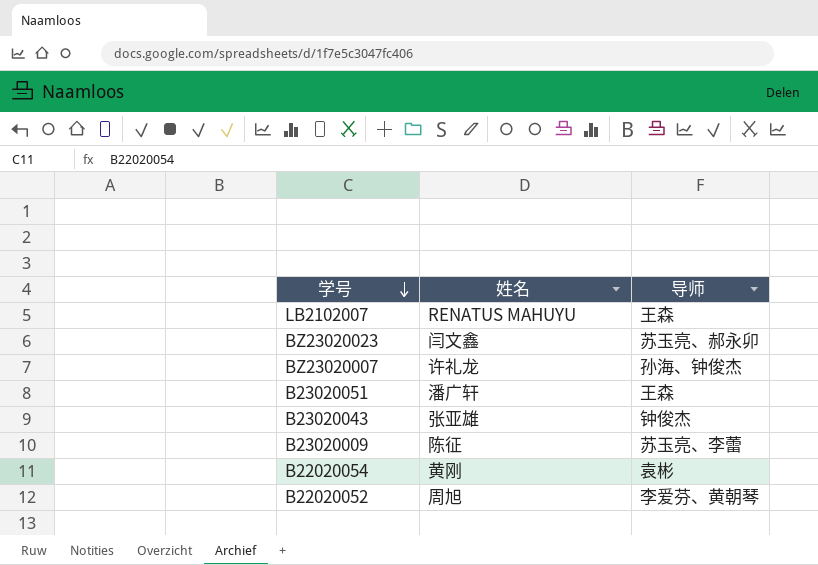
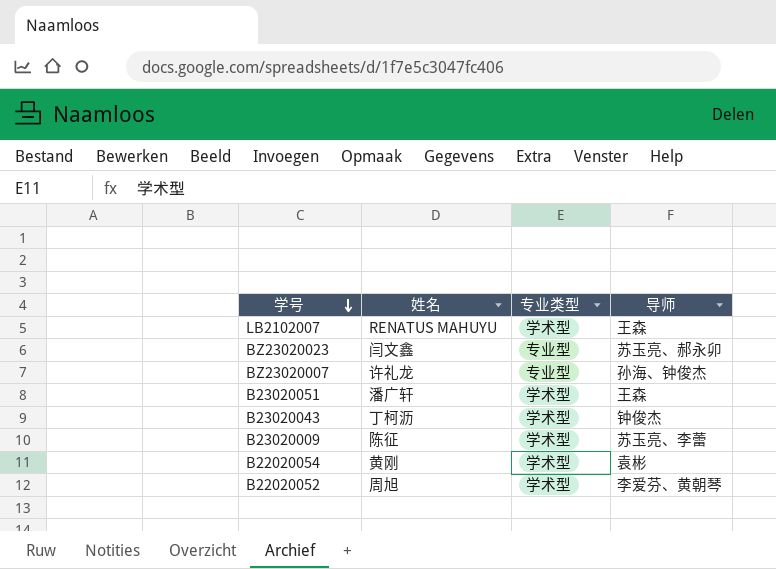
column 专业类型 | position: none -> 3
B23020043 | 姓名: 张亚雄 -> 丁柯沥

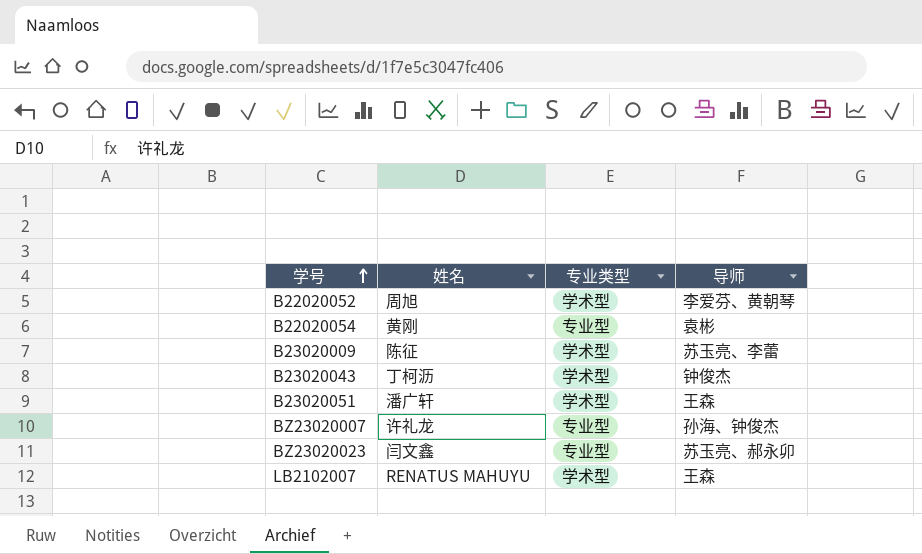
row order: 学号 descending -> 学号 ascending
B22020054 | 专业类型: 学术型 -> 专业型

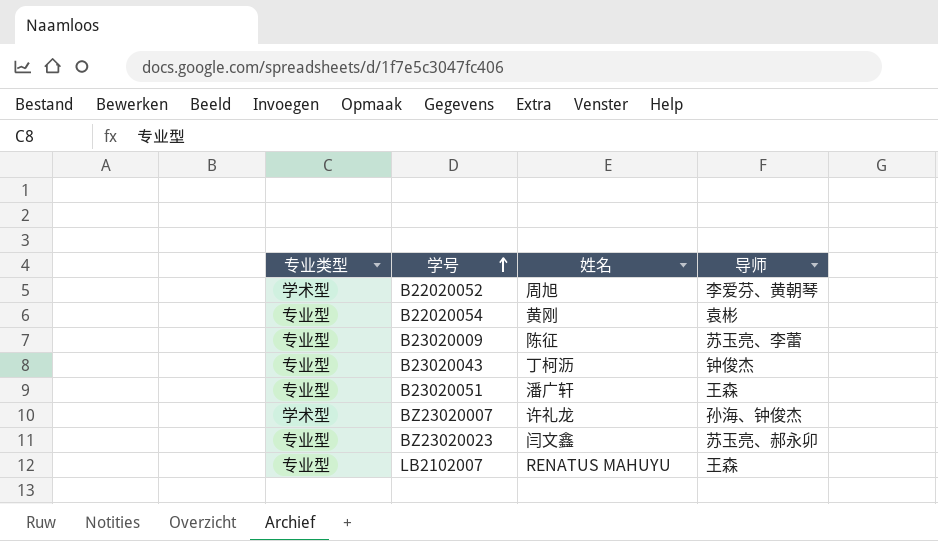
column 专业类型 | position: 3 -> 1
B23020009 | 专业类型: 学术型 -> 专业型
B23020043 | 专业类型: 学术型 -> 专业型
B23020051 | 专业类型: 学术型 -> 专业型
BZ23020007 | 专业类型: 专业型 -> 学术型
LB2102007 | 专业类型: 学术型 -> 专业型

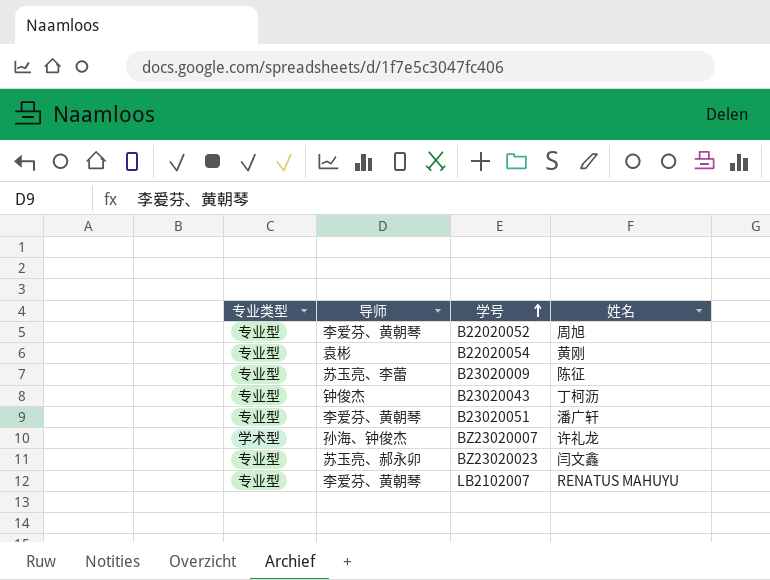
column 导师 | position: 4 -> 2
B22020052 | 专业类型: 学术型 -> 专业型
B23020051 | 导师: 王森 -> 李爱芬、黄朝琴
LB2102007 | 导师: 王森 -> 李爱芬、黄朝琴

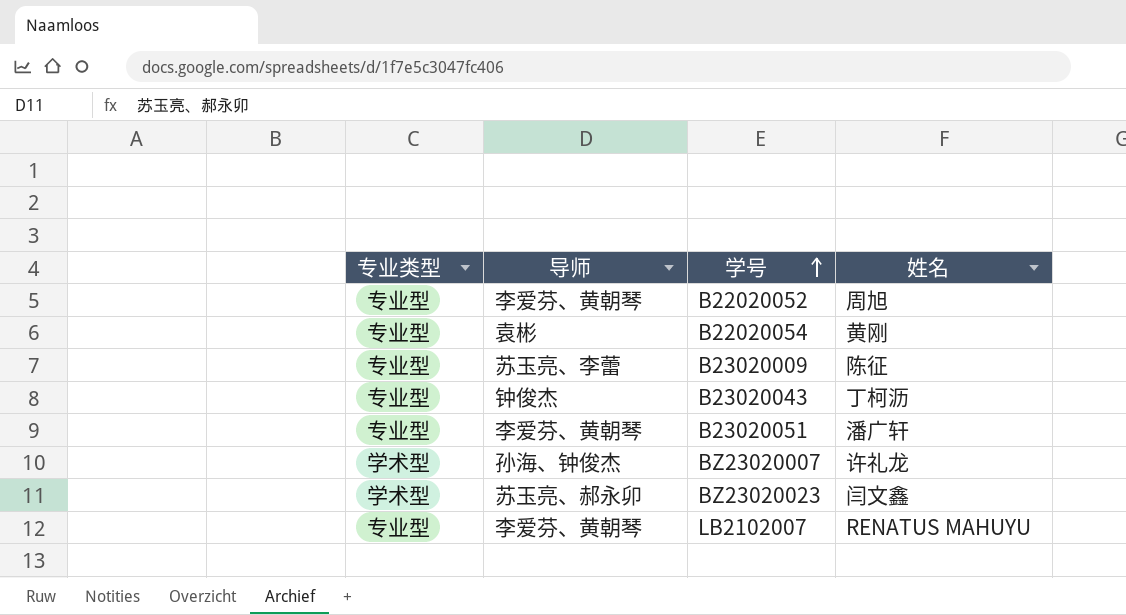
BZ23020023 | 专业类型: 专业型 -> 学术型

